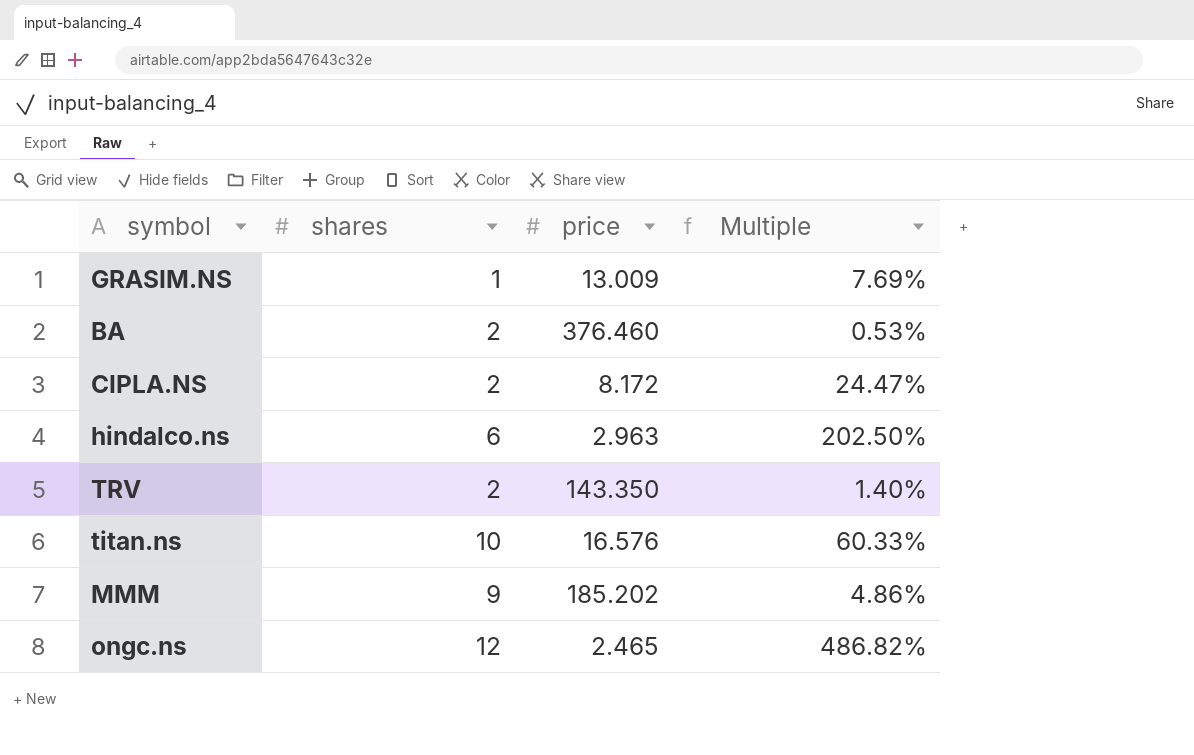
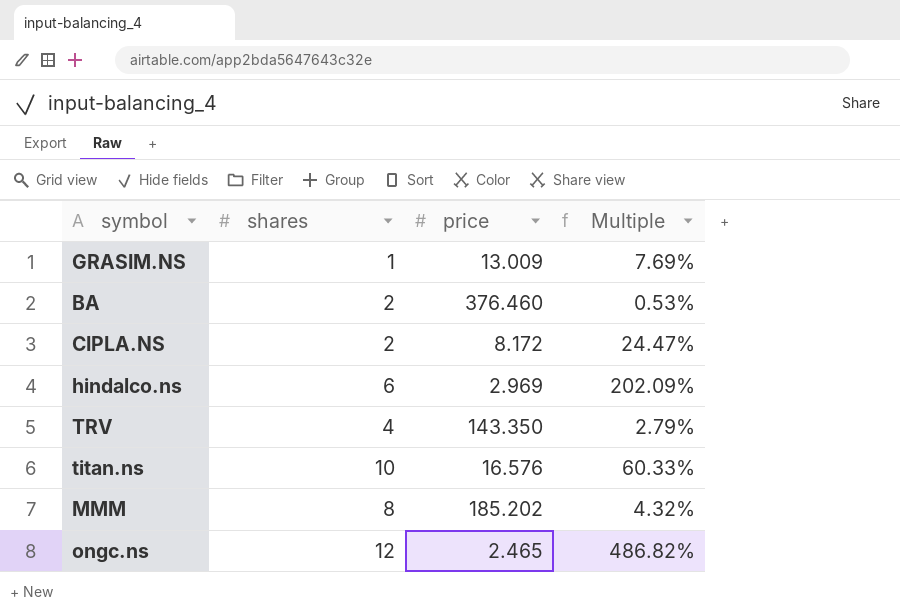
hindalco.ns | price: 2.963 -> 2.969
hindalco.ns | Multiple: 202.50% -> 202.09%
TRV | shares: 2 -> 4
TRV | Multiple: 1.40% -> 2.79%
MMM | shares: 9 -> 8
MMM | Multiple: 4.86% -> 4.32%

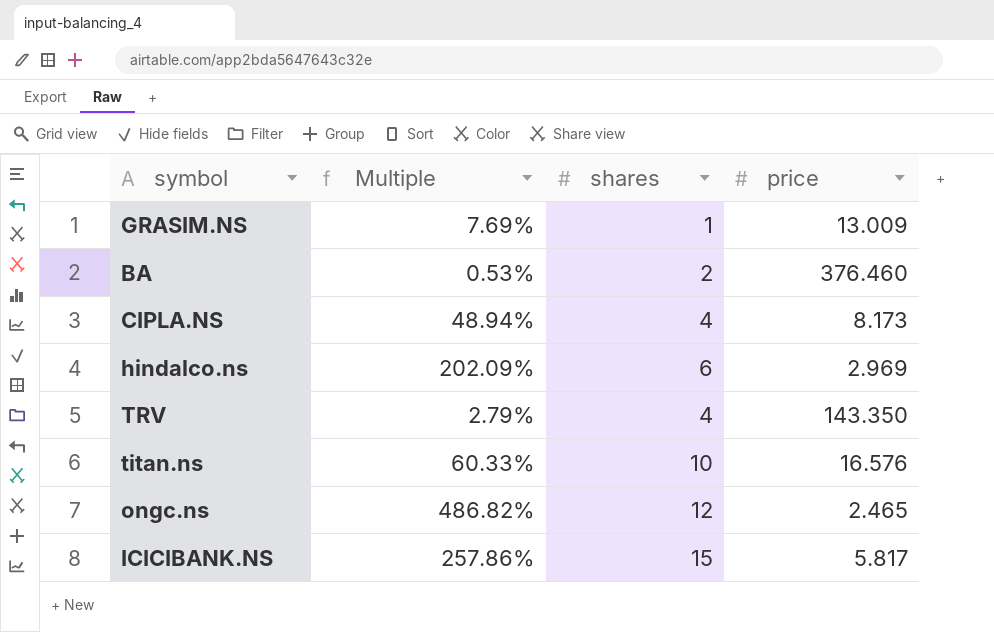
column Multiple | position: 4 -> 2
row MMM: 8 | 185.202 | 4.32% -> none
CIPLA.NS | Multiple: 24.47% -> 48.94%
CIPLA.NS | shares: 2 -> 4
CIPLA.NS | price: 8.172 -> 8.173
row ICICIBANK.NS: none -> 257.86% | 15 | 5.817

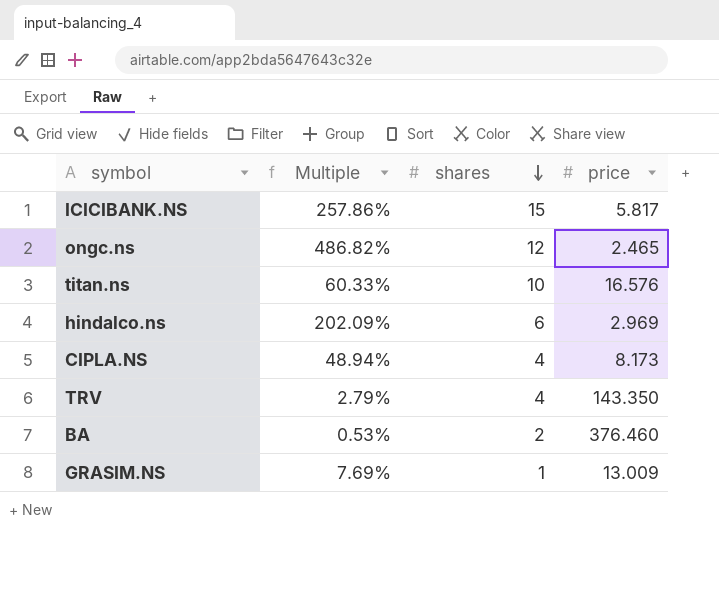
row order: none -> shares descending

